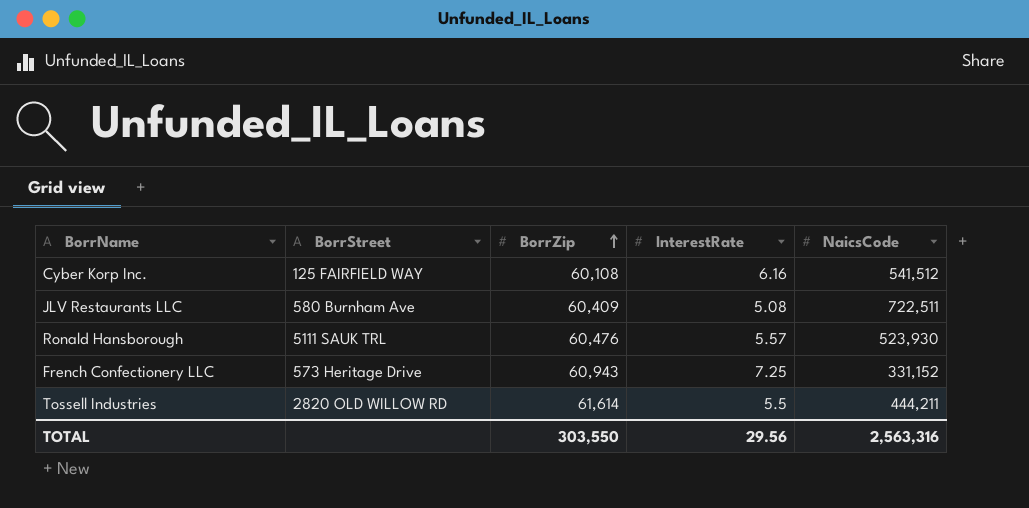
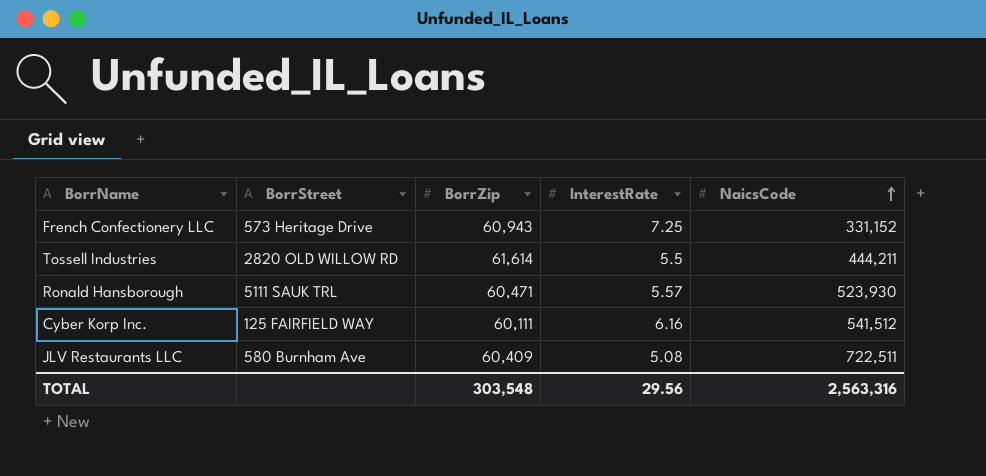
row order: BorrZip ascending -> NaicsCode ascending
Ronald Hansborough | BorrZip: 60,476 -> 60,471
Cyber Korp Inc. | BorrZip: 60,108 -> 60,111
TOTAL | BorrZip: 303,550 -> 303,548

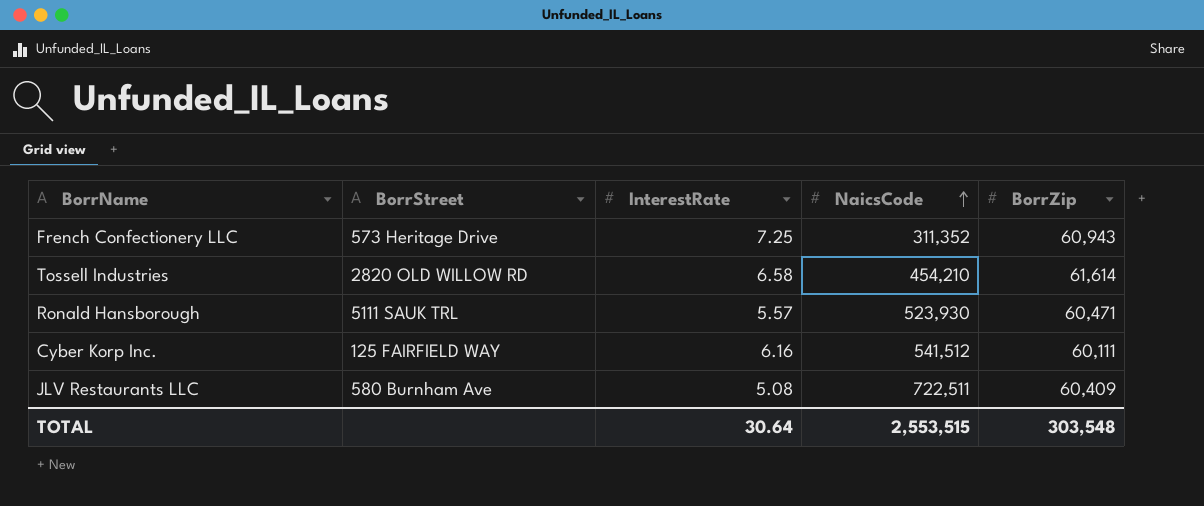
column BorrZip | position: 3 -> 5
French Confectionery LLC | NaicsCode: 331,152 -> 311,352
Tossell Industries | InterestRate: 5.5 -> 6.58
Tossell Industries | NaicsCode: 444,211 -> 454,210
TOTAL | InterestRate: 29.56 -> 30.64
TOTAL | NaicsCode: 2,563,316 -> 2,553,515

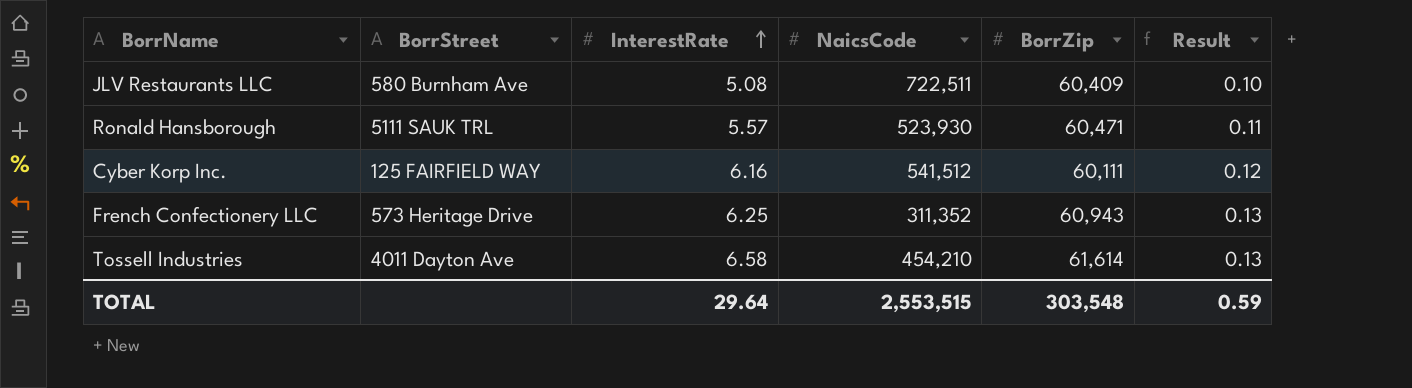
row order: NaicsCode ascending -> InterestRate ascending
column Result | formula: none -> [InterestRate] * 0.02
French Confectionery LLC | InterestRate: 7.25 -> 6.25
Tossell Industries | BorrStreet: 2820 OLD WILLOW RD -> 4011 Dayton Ave
TOTAL | InterestRate: 30.64 -> 29.64

